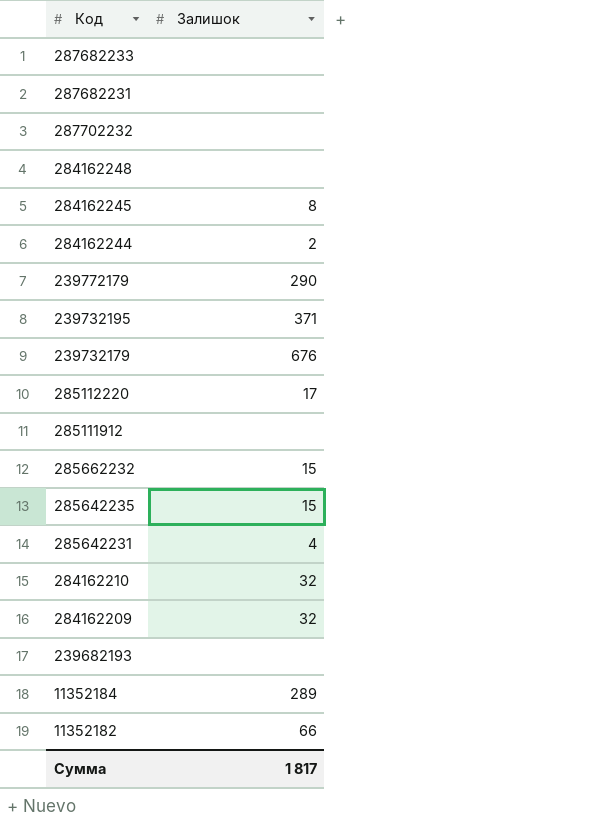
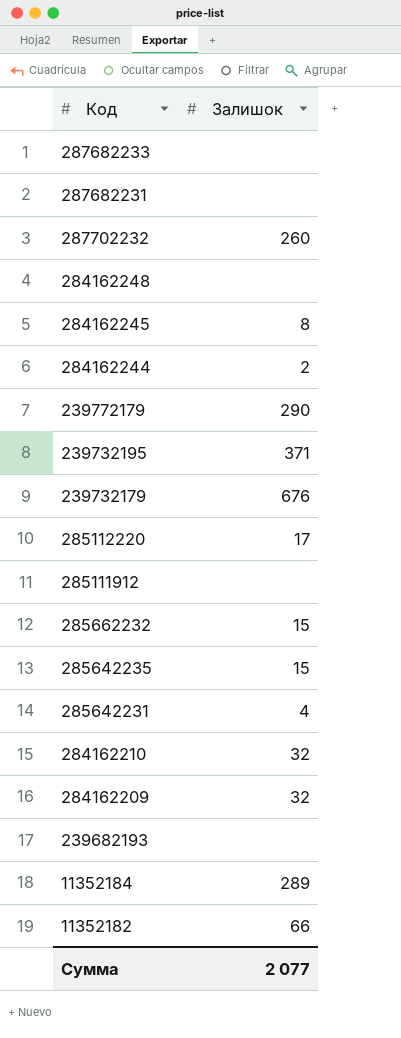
287702232 | Залишок: none -> 260
Сумма | Залишок: 1 817 -> 2 077

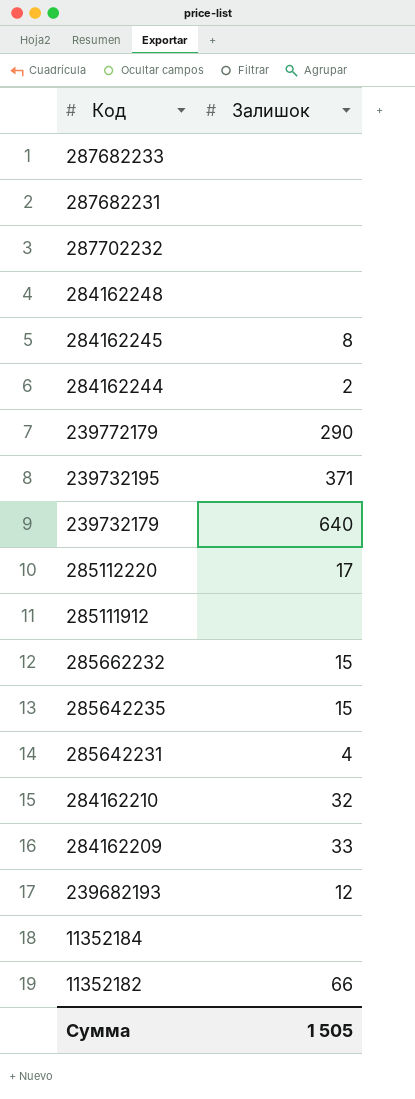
287702232 | Залишок: 260 -> none
239732179 | Залишок: 676 -> 640
284162209 | Залишок: 32 -> 33
239682193 | Залишок: none -> 12
11352184 | Залишок: 289 -> none
Сумма | Залишок: 2 077 -> 1 505

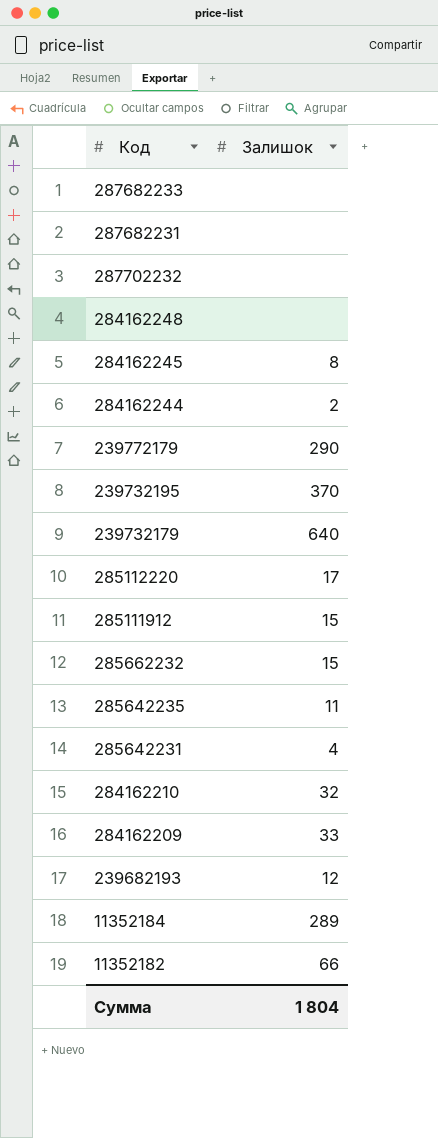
239732195 | Залишок: 371 -> 370
285111912 | Залишок: none -> 15
285642235 | Залишок: 15 -> 11
11352184 | Залишок: none -> 289
Сумма | Залишок: 1 505 -> 1 804

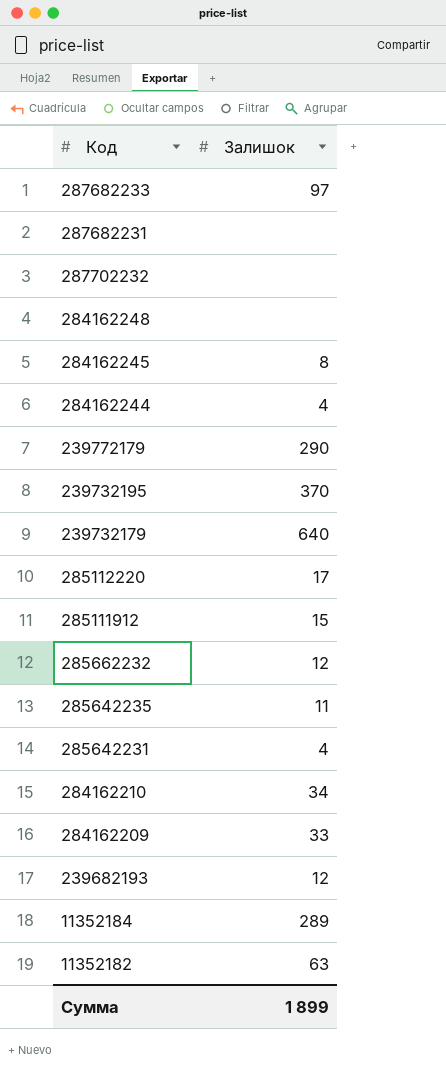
287682233 | Залишок: none -> 97
284162244 | Залишок: 2 -> 4
285662232 | Залишок: 15 -> 12
284162210 | Залишок: 32 -> 34
11352182 | Залишок: 66 -> 63
Сумма | Залишок: 1 804 -> 1 899

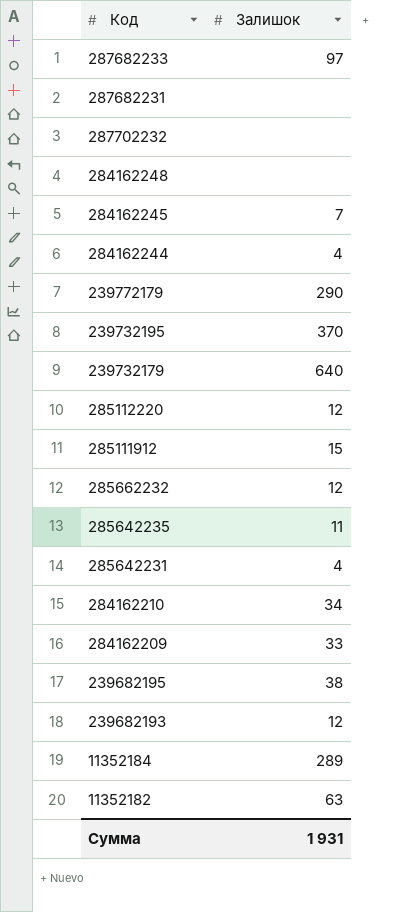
284162245 | Залишок: 8 -> 7
285112220 | Залишок: 17 -> 12
row 239682195: none -> 38
Сумма | Залишок: 1 899 -> 1 931

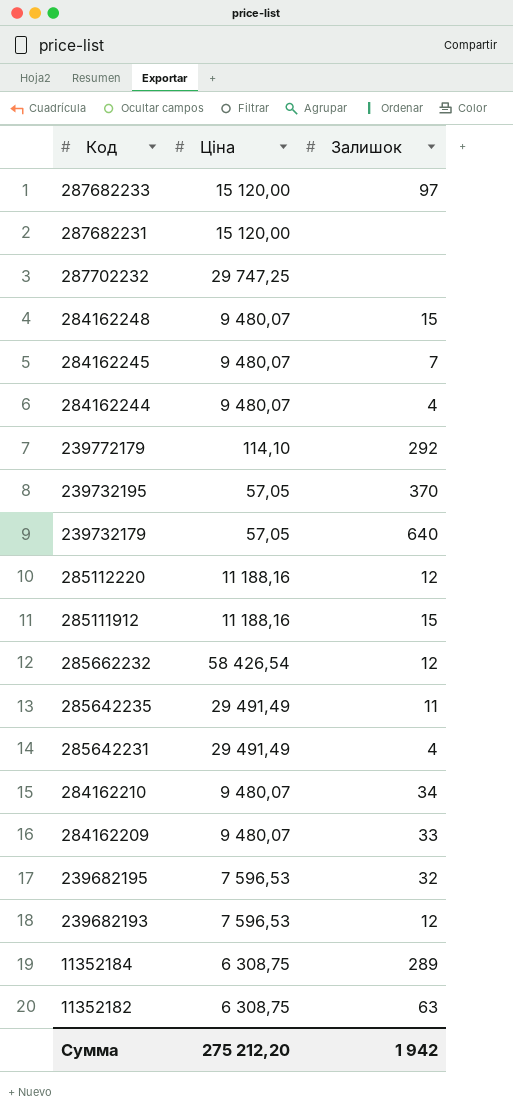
column Ціна | position: none -> 2
284162248 | Залишок: none -> 15
239772179 | Залишок: 290 -> 292
239682195 | Залишок: 38 -> 32
Сумма | Залишок: 1 931 -> 1 942

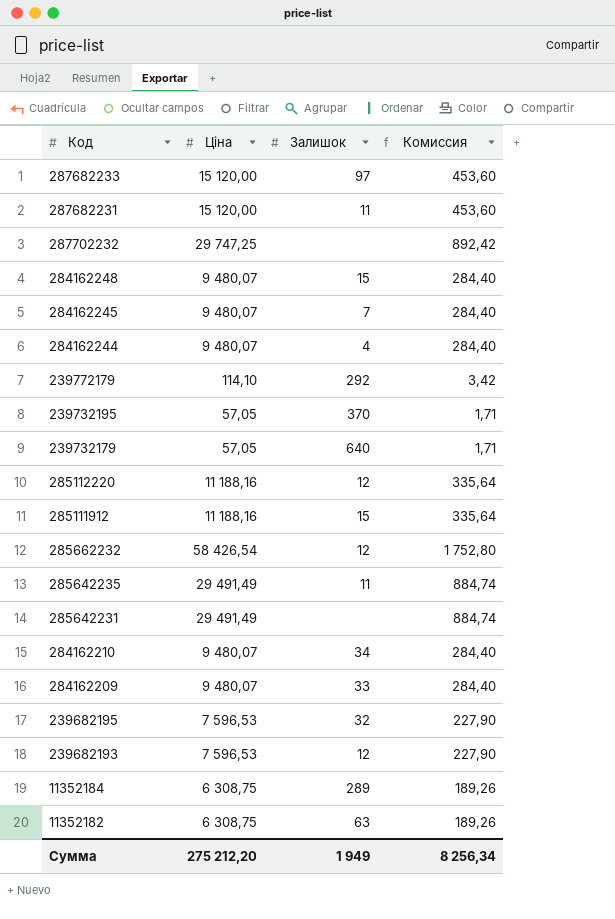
column Комиссия | formula: none -> [Ціна] * 0,03
287682231 | Залишок: none -> 11
285642231 | Залишок: 4 -> none
Сумма | Залишок: 1 942 -> 1 949

